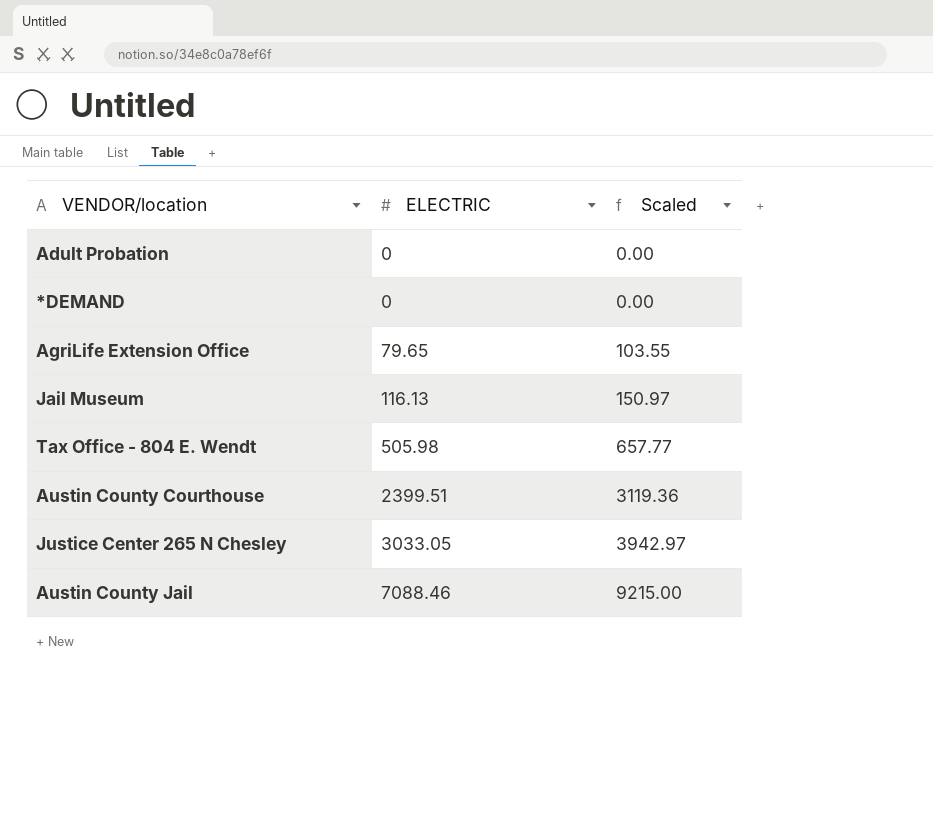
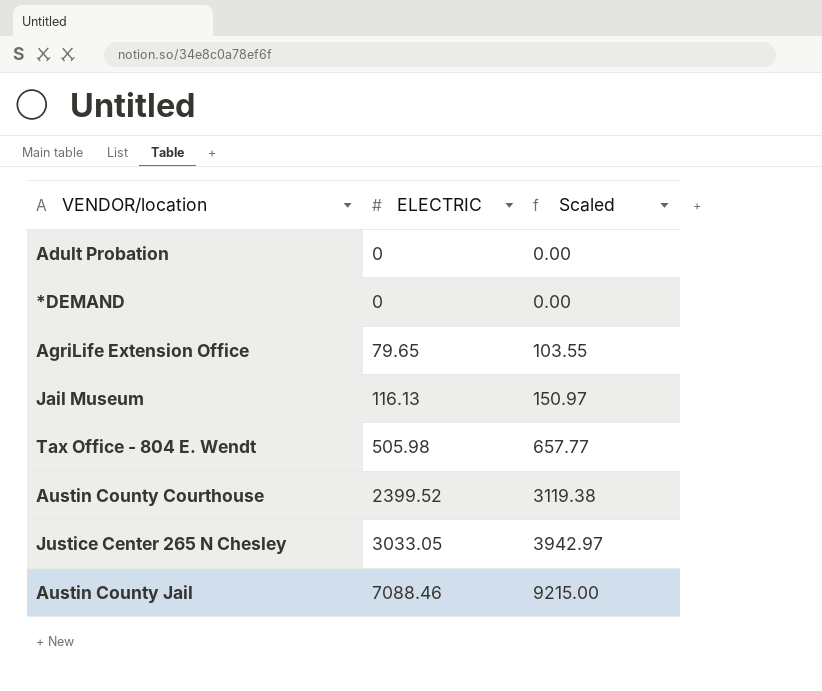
Austin County Courthouse | ELECTRIC: 2399.51 -> 2399.52
Austin County Courthouse | Scaled: 3119.36 -> 3119.38

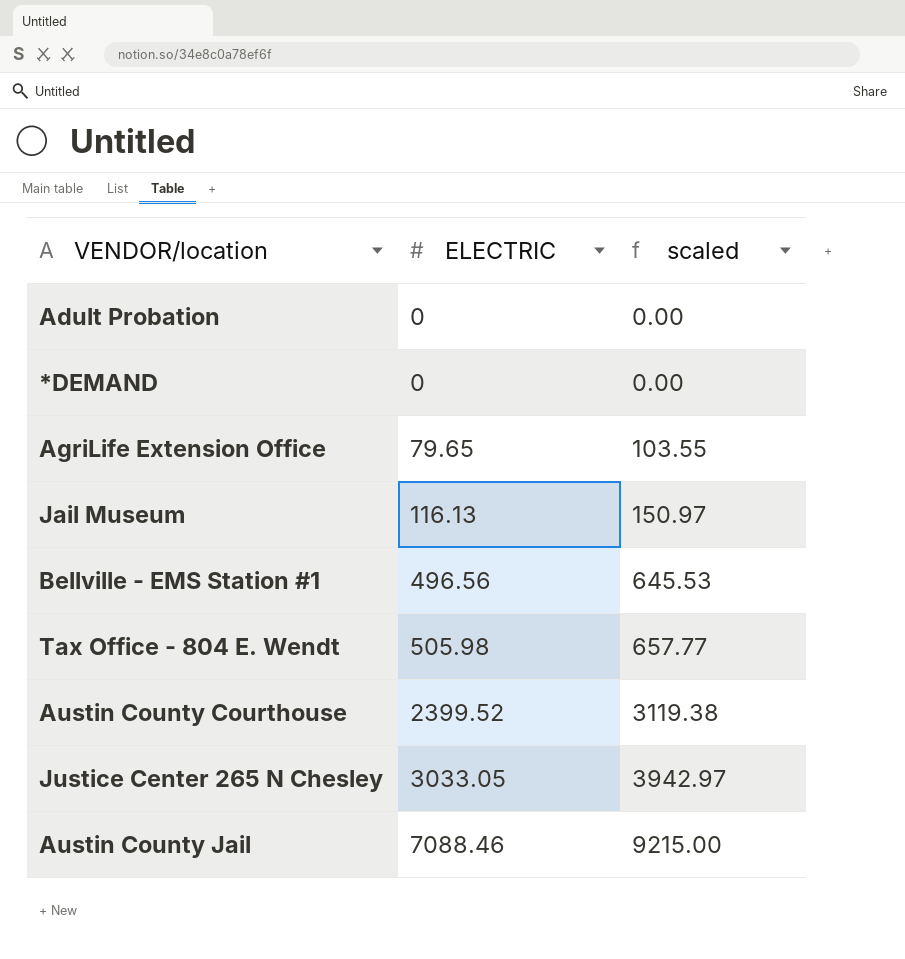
column name: Scaled -> scaled
row Bellville - EMS Station #1: none -> 496.56 | 645.53

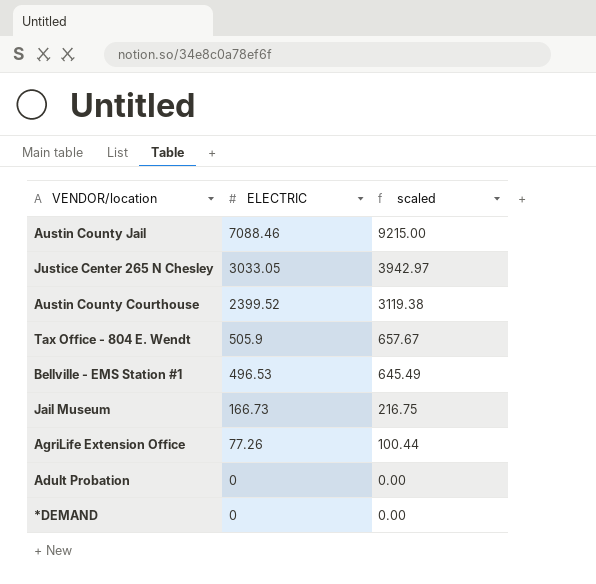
row order: ELECTRIC ascending -> ELECTRIC descending
Tax Office - 804 E. Wendt | ELECTRIC: 505.98 -> 505.9
Tax Office - 804 E. Wendt | scaled: 657.77 -> 657.67
Bellville - EMS Station #1 | ELECTRIC: 496.56 -> 496.53
Bellville - EMS Station #1 | scaled: 645.53 -> 645.49
Jail Museum | ELECTRIC: 116.13 -> 166.73
Jail Museum | scaled: 150.97 -> 216.75
AgriLife Extension Office | ELECTRIC: 79.65 -> 77.26
AgriLife Extension Office | scaled: 103.55 -> 100.44

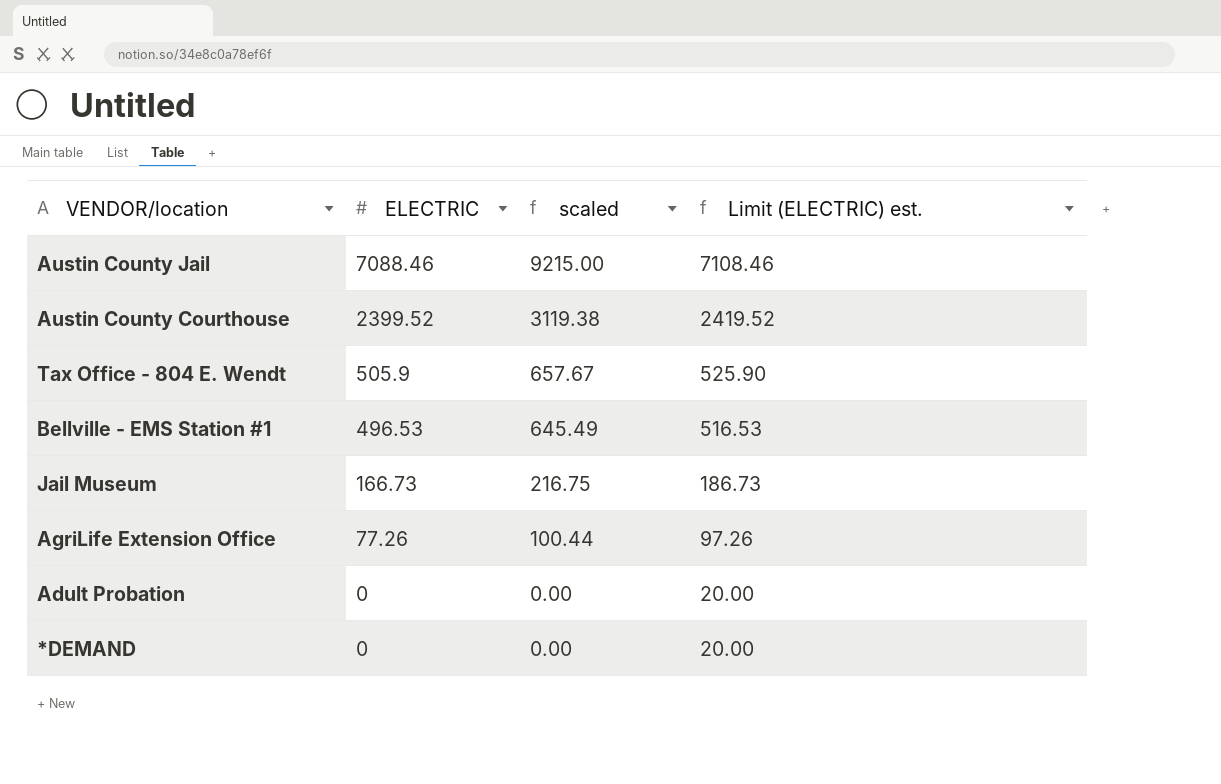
column Limit (ELECTRIC) est. | formula: none -> [ELECTRIC] + 20
row Justice Center 265 N Chesley: 3033.05 | 3942.97 -> none

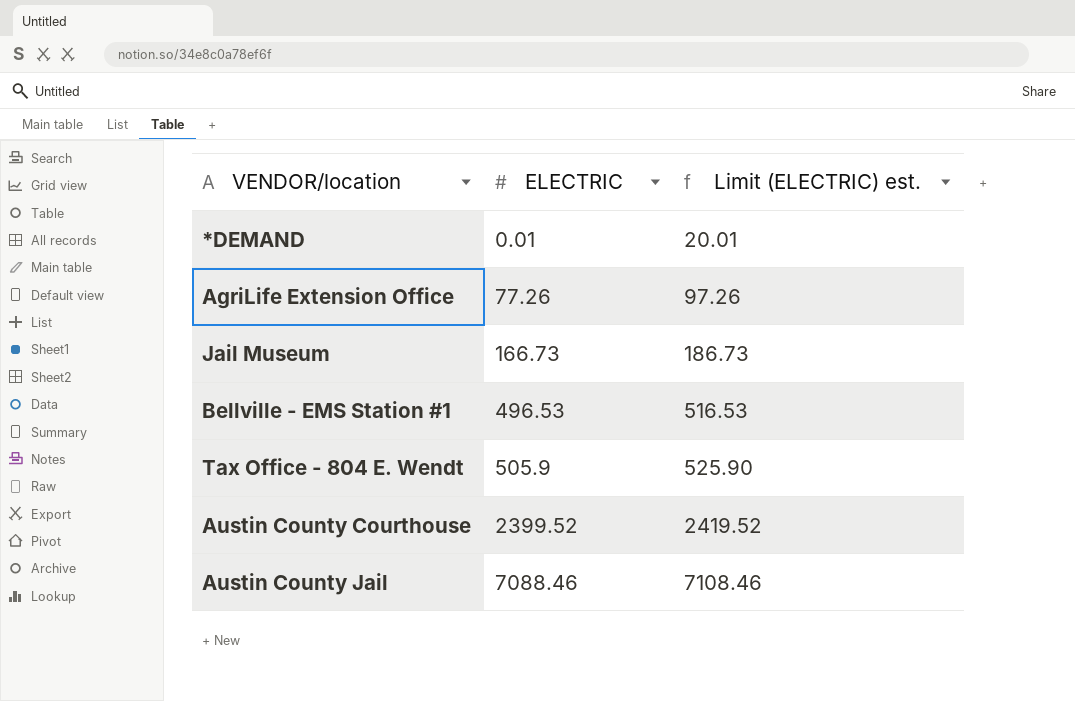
row order: ELECTRIC descending -> ELECTRIC ascending
column scaled | formula: [ELECTRIC] * 1.3 -> none
row Adult Probation: 0 | 0.00 | 20.00 -> none
*DEMAND | ELECTRIC: 0 -> 0.01
*DEMAND | Limit (ELECTRIC) est.: 20.00 -> 20.01

